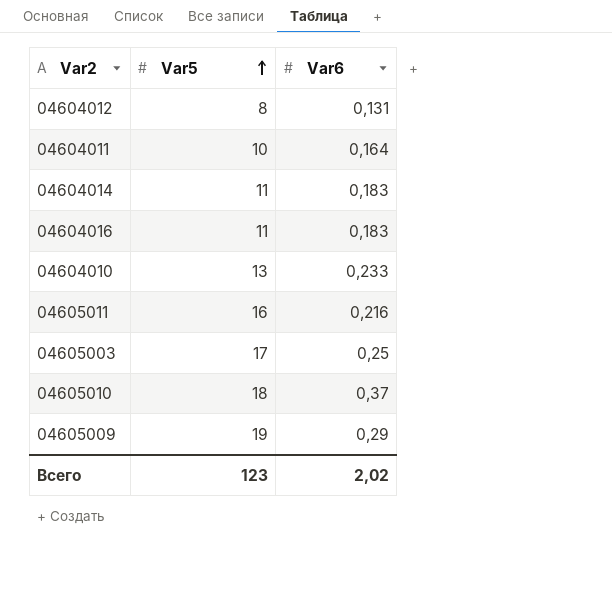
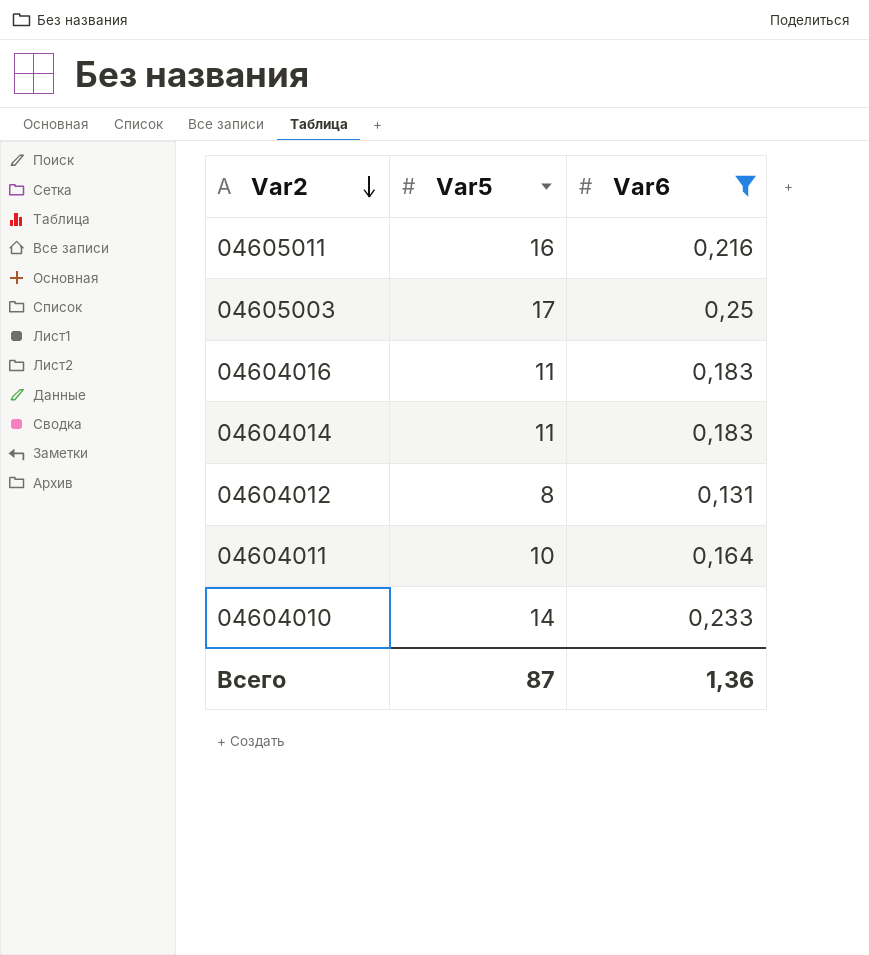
filter: none -> Var6 <= 0,25
row order: Var5 ascending -> Var2 descending
04604010 | Var5: 13 -> 14
Всего | Var5: 123 -> 87
Всего | Var6: 2,02 -> 1,36

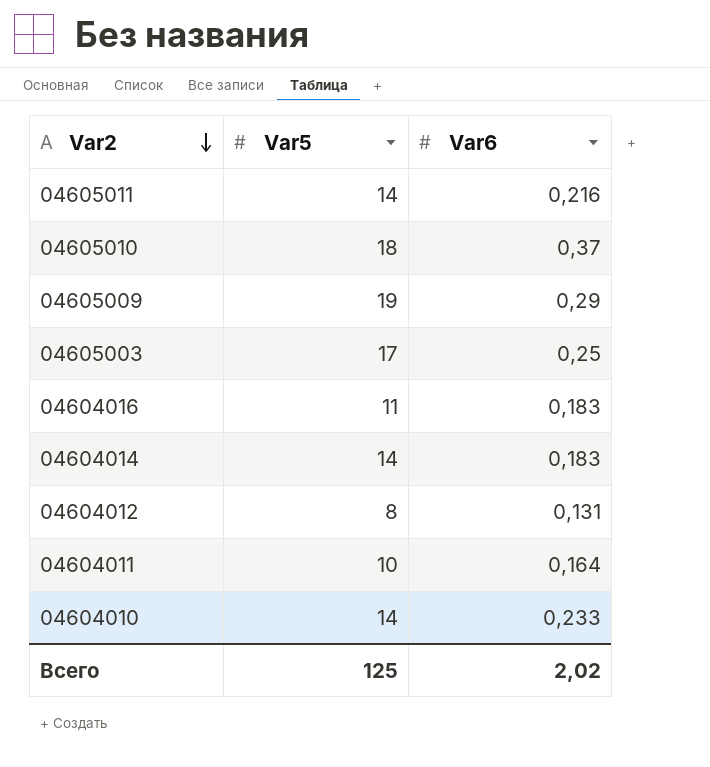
filter: Var6 <= 0,25 -> none
04605011 | Var5: 16 -> 14
04604014 | Var5: 11 -> 14
Всего | Var5: 87 -> 125
Всего | Var6: 1,36 -> 2,02

